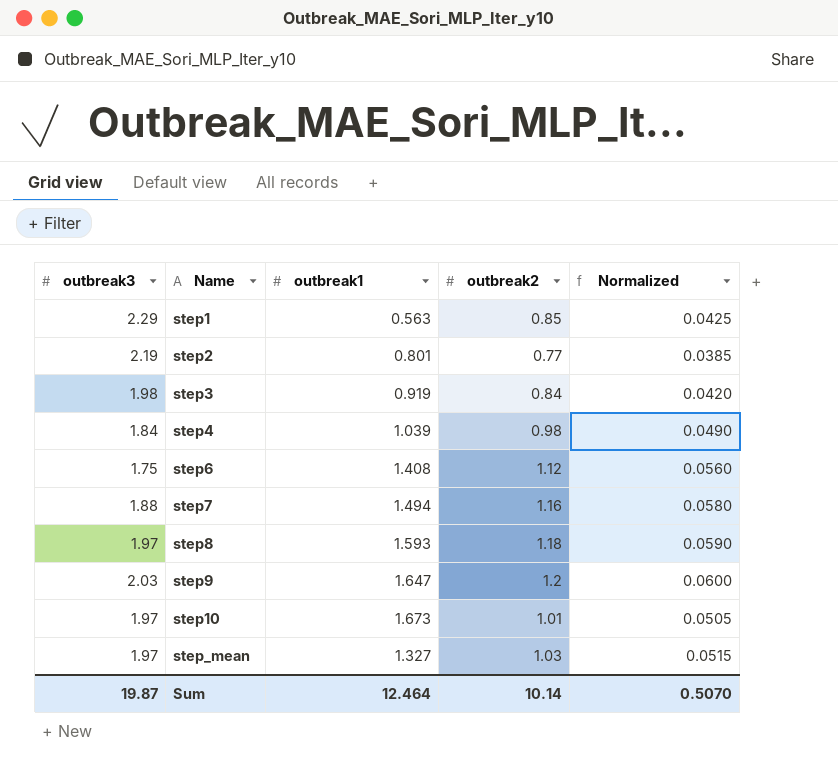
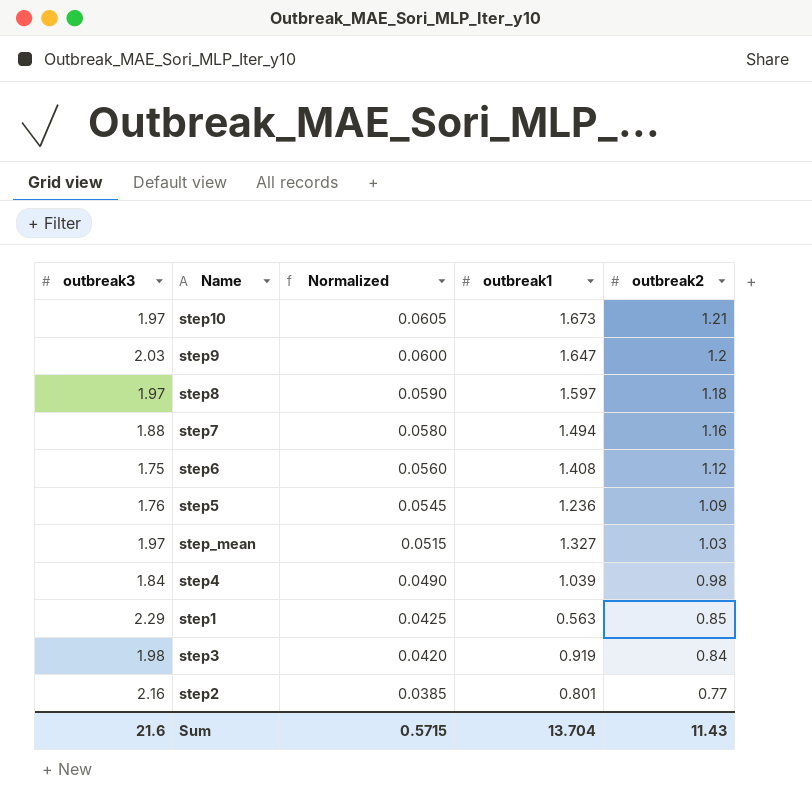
row order: Name ascending -> Normalized descending
column Normalized | position: 5 -> 3
step10 | Normalized: 0.0505 -> 0.0605
step10 | outbreak2: 1.01 -> 1.21
step8 | outbreak1: 1.593 -> 1.597
row step5: none -> 1.76 | 0.0545 | 1.236 | 1.09
step2 | outbreak3: 2.19 -> 2.16
Sum | outbreak3: 19.87 -> 21.6
Sum | Normalized: 0.5070 -> 0.5715
Sum | outbreak1: 12.464 -> 13.704
Sum | outbreak2: 10.14 -> 11.43

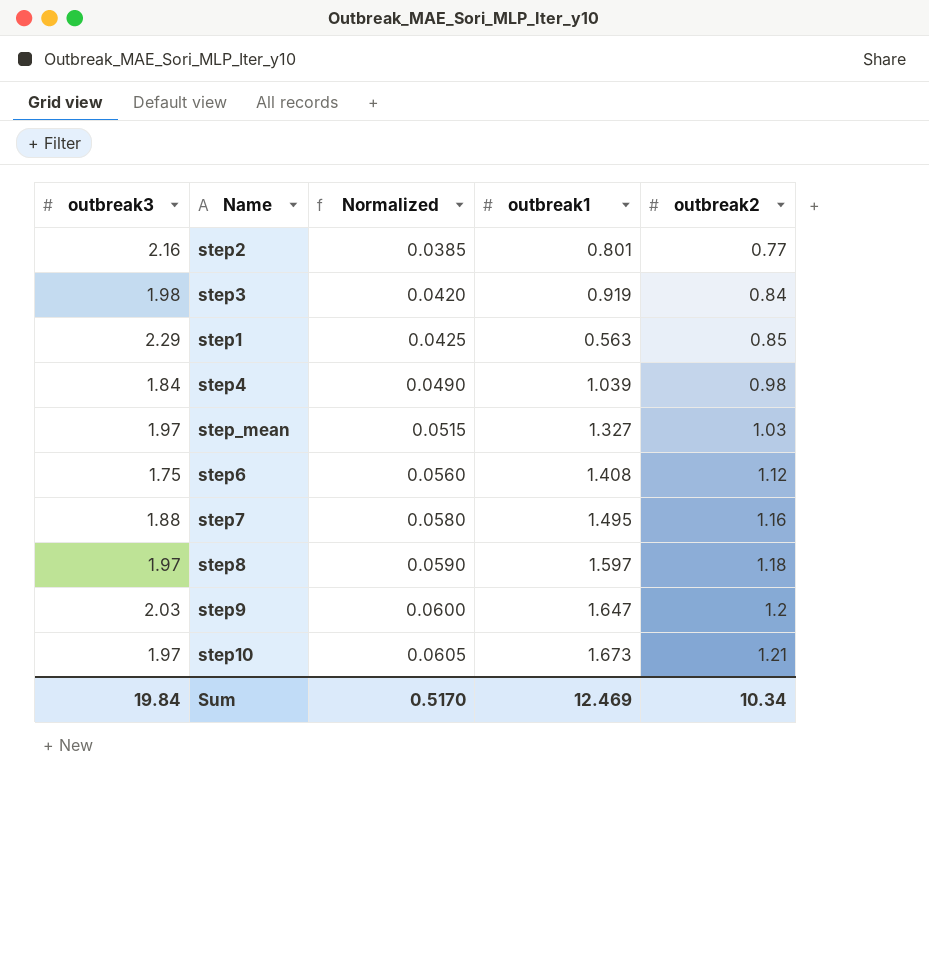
row order: Normalized descending -> Normalized ascending
row step5: 1.76 | 0.0545 | 1.236 | 1.09 -> none
step7 | outbreak1: 1.494 -> 1.495
Sum | outbreak3: 21.6 -> 19.84
Sum | Normalized: 0.5715 -> 0.5170
Sum | outbreak1: 13.704 -> 12.469
Sum | outbreak2: 11.43 -> 10.34

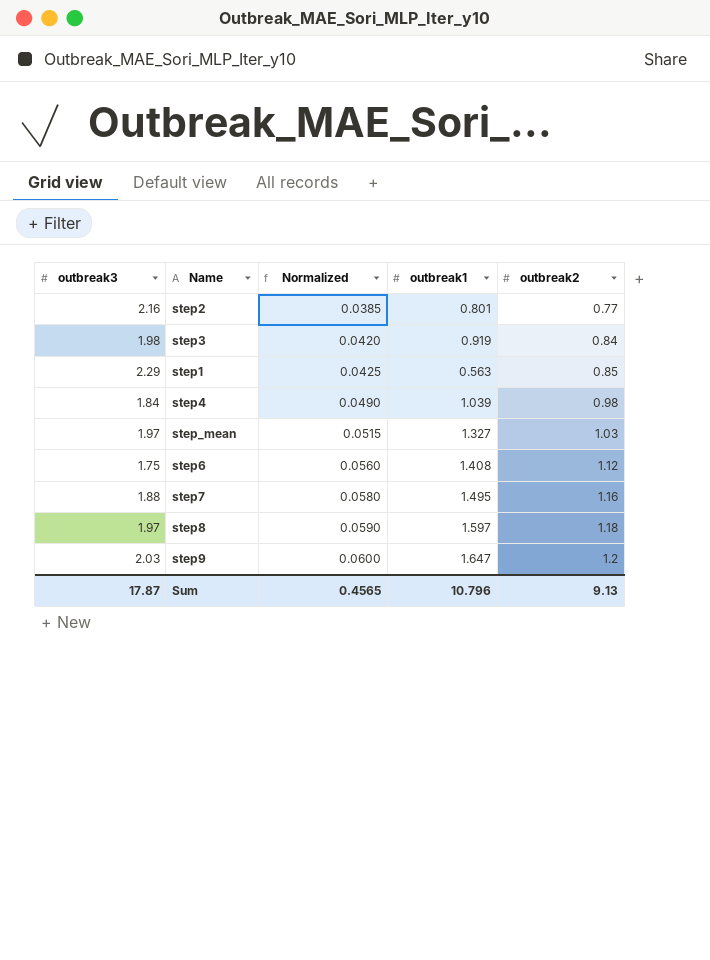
row step10: 1.97 | 0.0605 | 1.673 | 1.21 -> none
Sum | outbreak3: 19.84 -> 17.87
Sum | Normalized: 0.5170 -> 0.4565
Sum | outbreak1: 12.469 -> 10.796
Sum | outbreak2: 10.34 -> 9.13

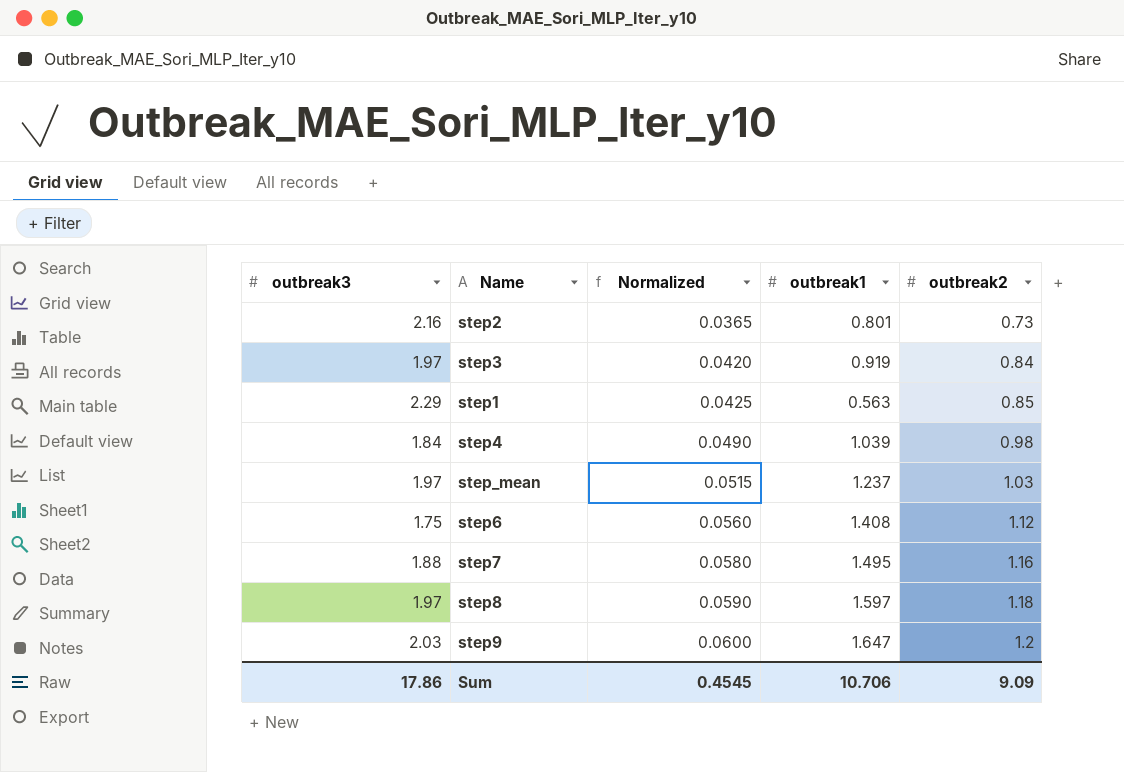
step2 | Normalized: 0.0385 -> 0.0365
step2 | outbreak2: 0.77 -> 0.73
step3 | outbreak3: 1.98 -> 1.97
step_mean | outbreak1: 1.327 -> 1.237
Sum | outbreak3: 17.87 -> 17.86
Sum | Normalized: 0.4565 -> 0.4545
Sum | outbreak1: 10.796 -> 10.706
Sum | outbreak2: 9.13 -> 9.09

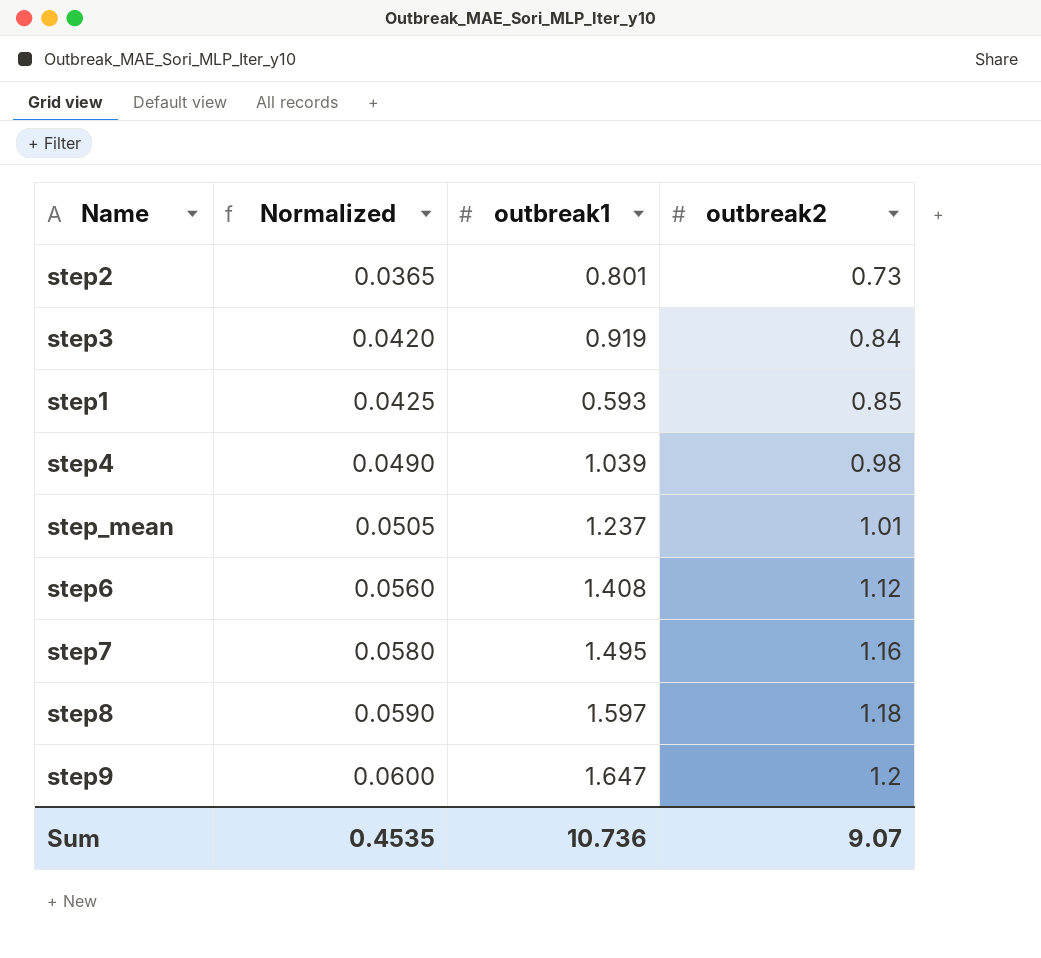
column outbreak3 | position: 1 -> none
step1 | outbreak1: 0.563 -> 0.593
step_mean | Normalized: 0.0515 -> 0.0505
step_mean | outbreak2: 1.03 -> 1.01
Sum | Normalized: 0.4545 -> 0.4535
Sum | outbreak1: 10.706 -> 10.736
Sum | outbreak2: 9.09 -> 9.07

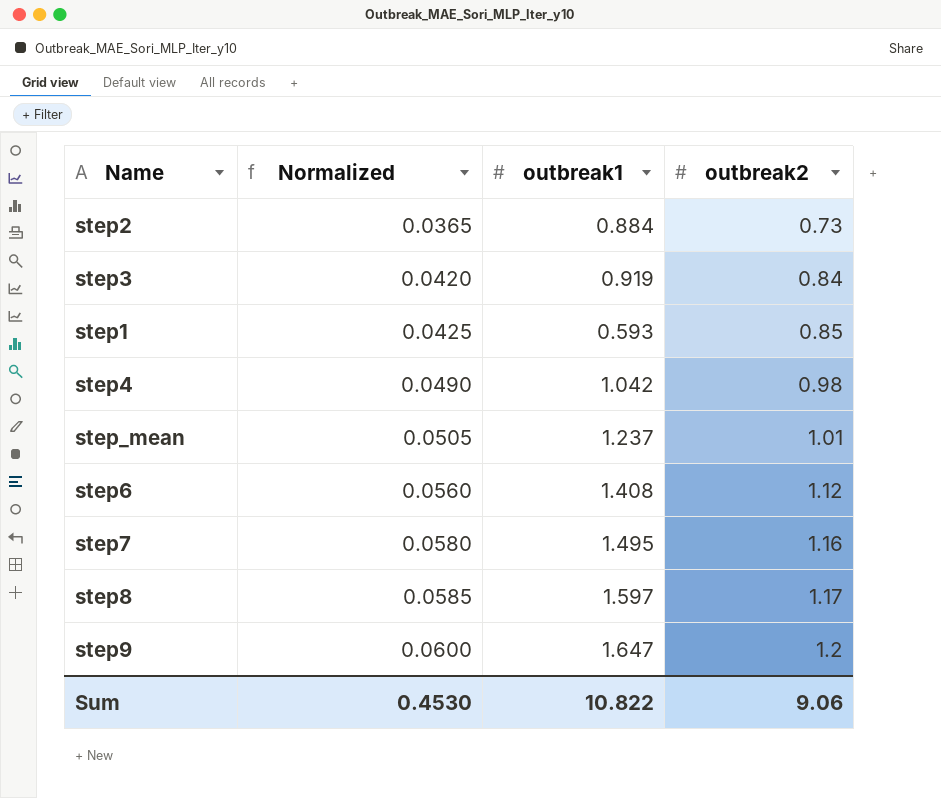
step2 | outbreak1: 0.801 -> 0.884
step4 | outbreak1: 1.039 -> 1.042
step8 | Normalized: 0.0590 -> 0.0585
step8 | outbreak2: 1.18 -> 1.17
Sum | Normalized: 0.4535 -> 0.4530
Sum | outbreak1: 10.736 -> 10.822
Sum | outbreak2: 9.07 -> 9.06

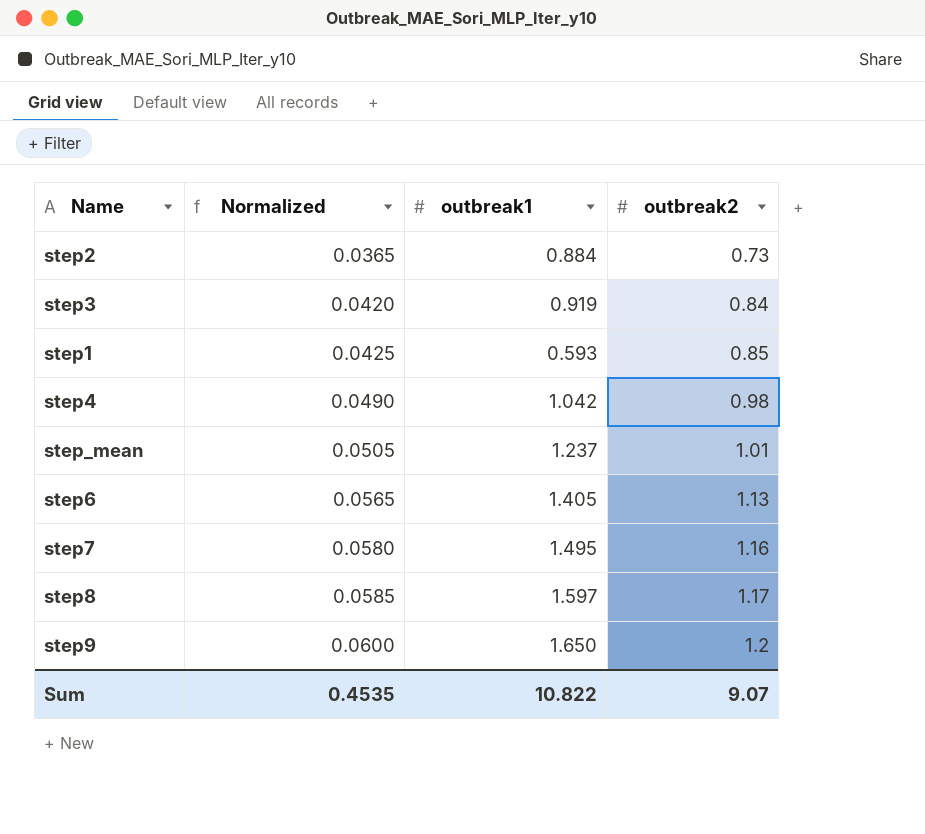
step6 | Normalized: 0.0560 -> 0.0565
step6 | outbreak1: 1.408 -> 1.405
step6 | outbreak2: 1.12 -> 1.13
step9 | outbreak1: 1.647 -> 1.650
Sum | Normalized: 0.4530 -> 0.4535
Sum | outbreak2: 9.06 -> 9.07

